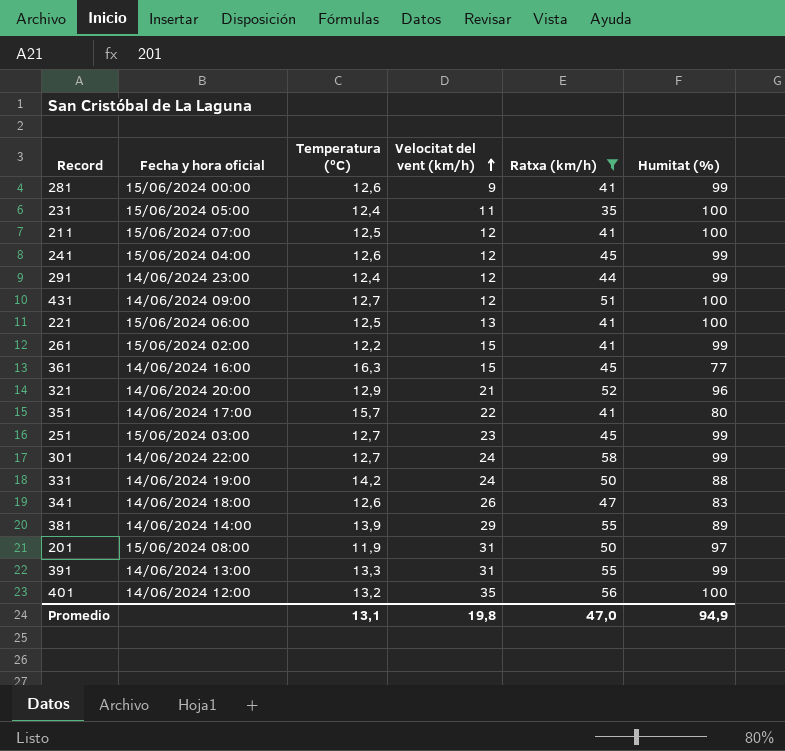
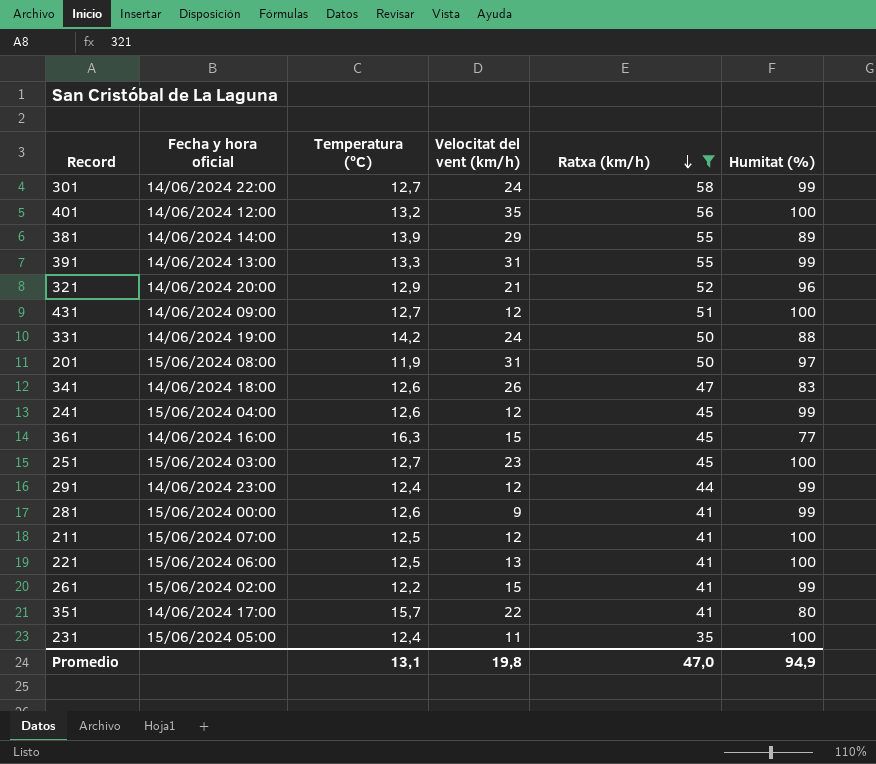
row order: Velocitat del vent (km/h) ascending -> Ratxa (km/h) descending
251 | Humitat (%): 99 -> 100

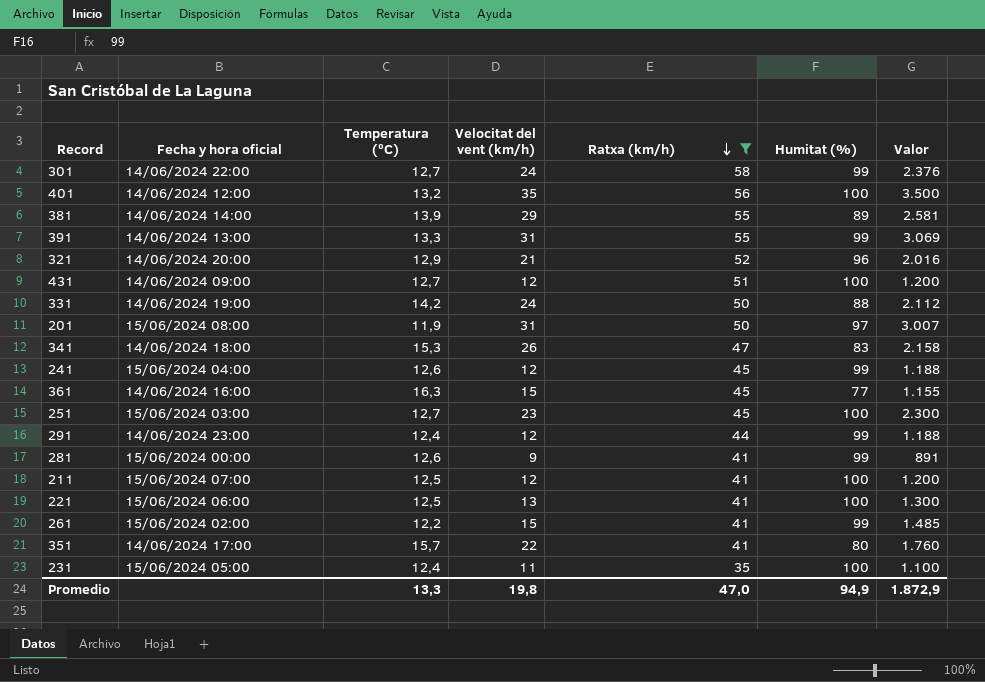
column Valor | formula: none -> [Velocitat del vent (km/h)] * [Humitat (%)]
341 | Temperatura (ºC): 12,6 -> 15,3
Promedio | Temperatura (ºC): 13,1 -> 13,3

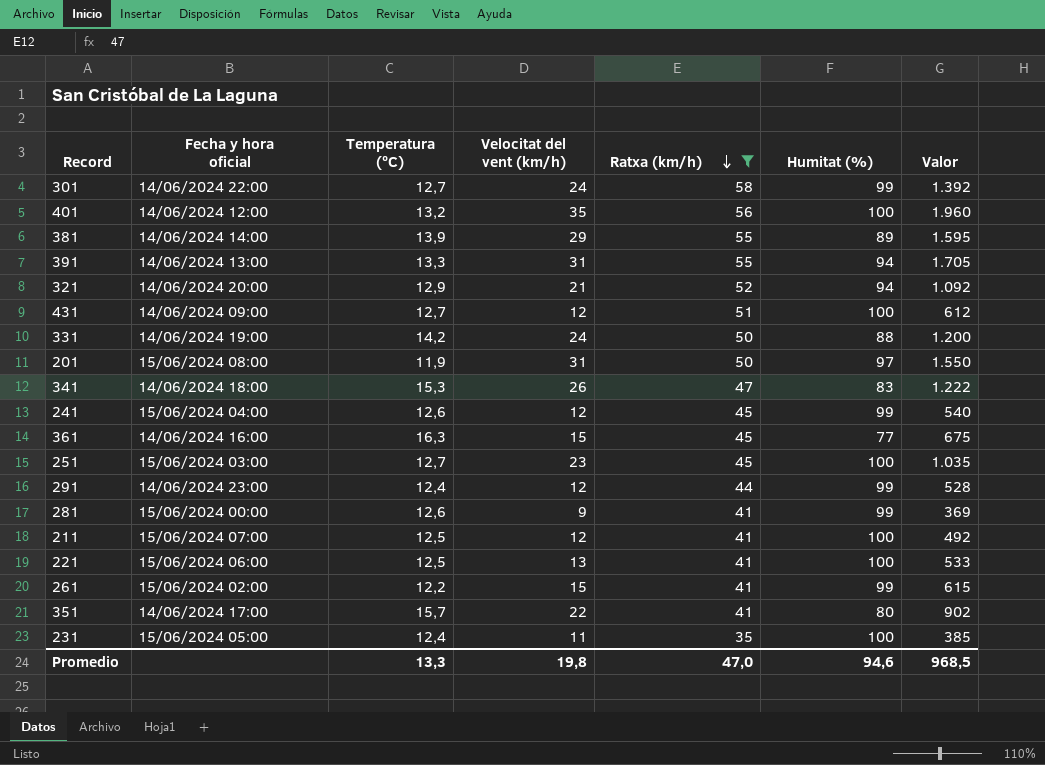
column Valor | formula: [Velocitat del vent (km/h)] * [Humitat (%)] -> [Velocitat del vent (km/h)] * [Ratxa (km/h)]
391 | Humitat (%): 99 -> 94
321 | Humitat (%): 96 -> 94
Promedio | Humitat (%): 94,9 -> 94,6
Promedio | Valor: 1.872,9 -> 968,5

